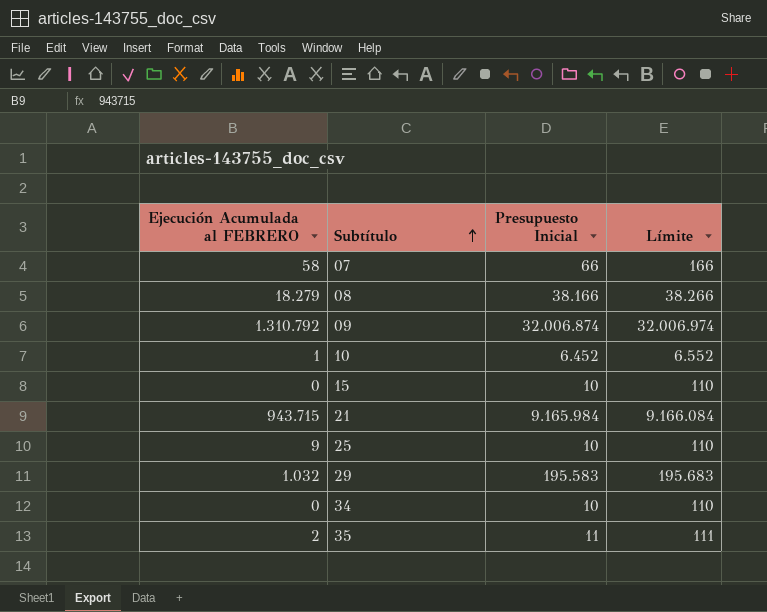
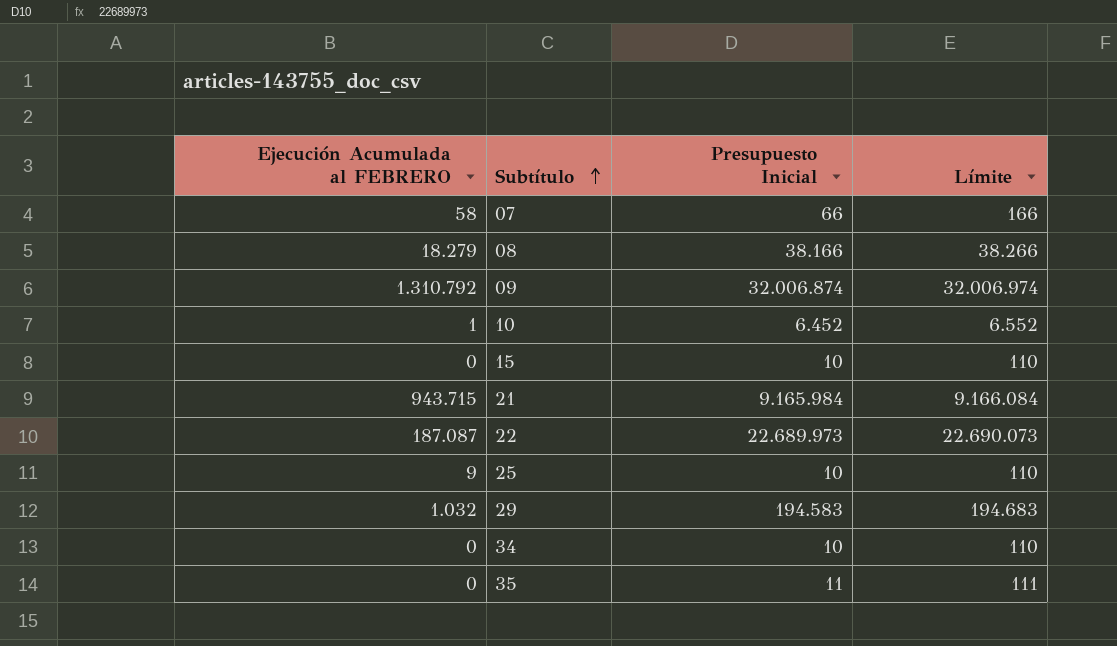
row 22: none -> 187.087 | 22.689.973 | 22.690.073
29 | Presupuesto Inicial: 195.583 -> 194.583
29 | Límite: 195.683 -> 194.683
35 | Ejecución Acumulada al FEBRERO: 2 -> 0

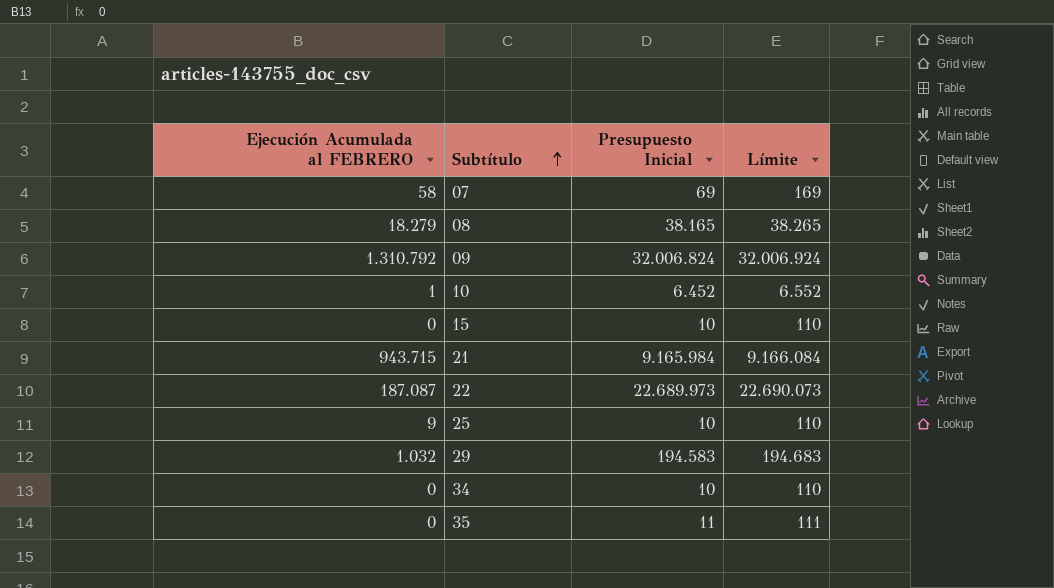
07 | Presupuesto Inicial: 66 -> 69
07 | Límite: 166 -> 169
08 | Presupuesto Inicial: 38.166 -> 38.165
08 | Límite: 38.266 -> 38.265
09 | Presupuesto Inicial: 32.006.874 -> 32.006.824
09 | Límite: 32.006.974 -> 32.006.924

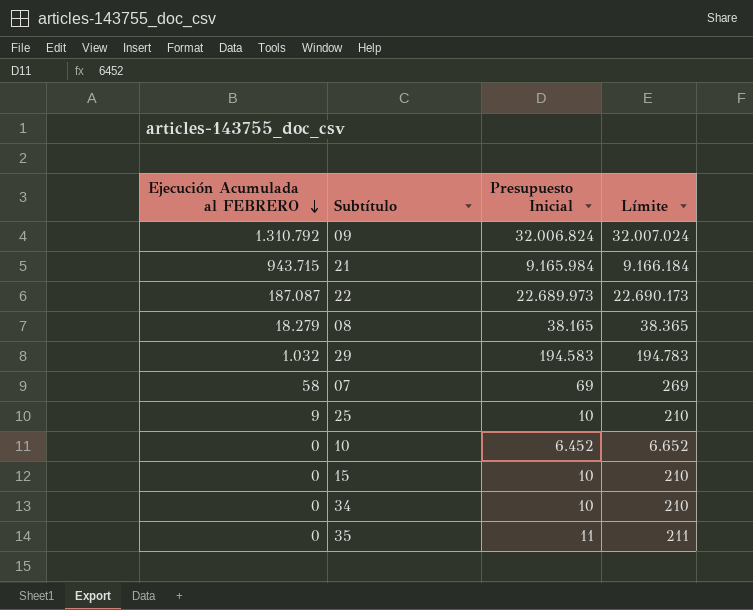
row order: Subtítulo ascending -> Ejecución Acumulada al FEBRERO descending
column Límite | formula: [Presupuesto Inicial] + 100 -> [Presupuesto Inicial] + 200
10 | Ejecución Acumulada al FEBRERO: 1 -> 0

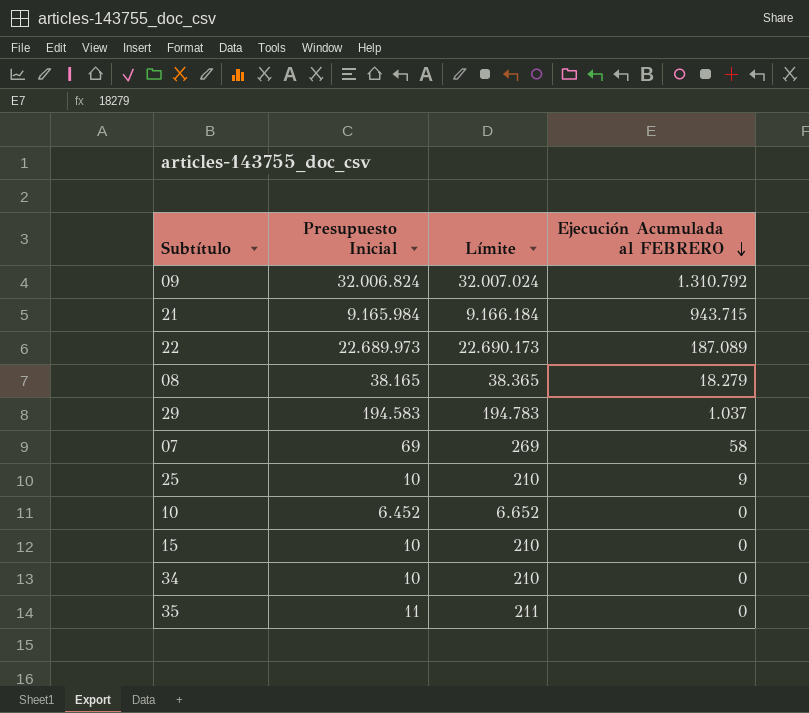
column Ejecución Acumulada al FEBRERO | position: 1 -> 4
22 | Ejecución Acumulada al FEBRERO: 187.087 -> 187.089
29 | Ejecución Acumulada al FEBRERO: 1.032 -> 1.037

